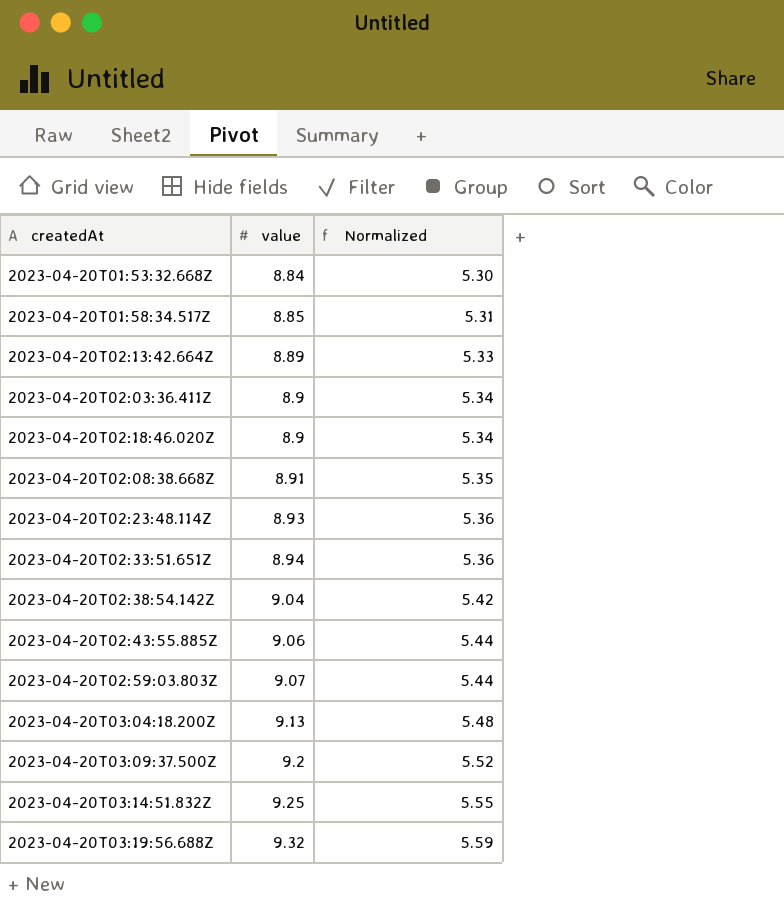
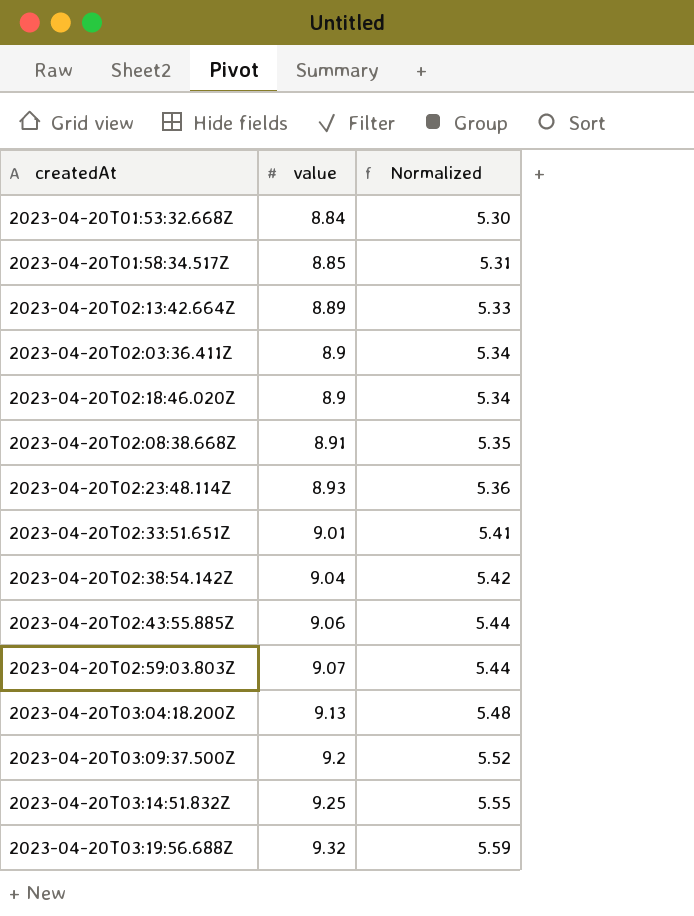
2023-04-20T02:33:51.651Z | value: 8.94 -> 9.01
2023-04-20T02:33:51.651Z | Normalized: 5.36 -> 5.41

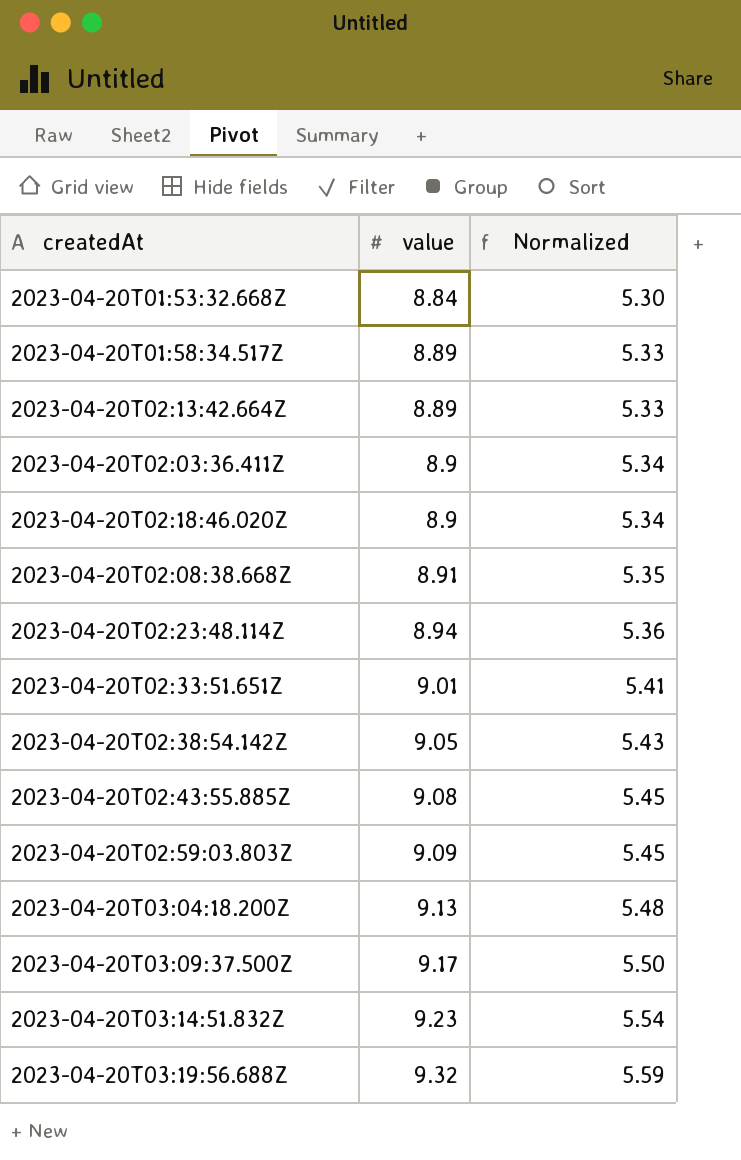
2023-04-20T01:58:34.517Z | value: 8.85 -> 8.89
2023-04-20T01:58:34.517Z | Normalized: 5.31 -> 5.33
2023-04-20T02:23:48.114Z | value: 8.93 -> 8.94
2023-04-20T02:38:54.142Z | value: 9.04 -> 9.05
2023-04-20T02:38:54.142Z | Normalized: 5.42 -> 5.43
2023-04-20T02:43:55.885Z | value: 9.06 -> 9.08
2023-04-20T02:43:55.885Z | Normalized: 5.44 -> 5.45
2023-04-20T02:59:03.803Z | value: 9.07 -> 9.09
2023-04-20T02:59:03.803Z | Normalized: 5.44 -> 5.45
2023-04-20T03:09:37.500Z | value: 9.2 -> 9.17
2023-04-20T03:09:37.500Z | Normalized: 5.52 -> 5.50
2023-04-20T03:14:51.832Z | value: 9.25 -> 9.23
2023-04-20T03:14:51.832Z | Normalized: 5.55 -> 5.54

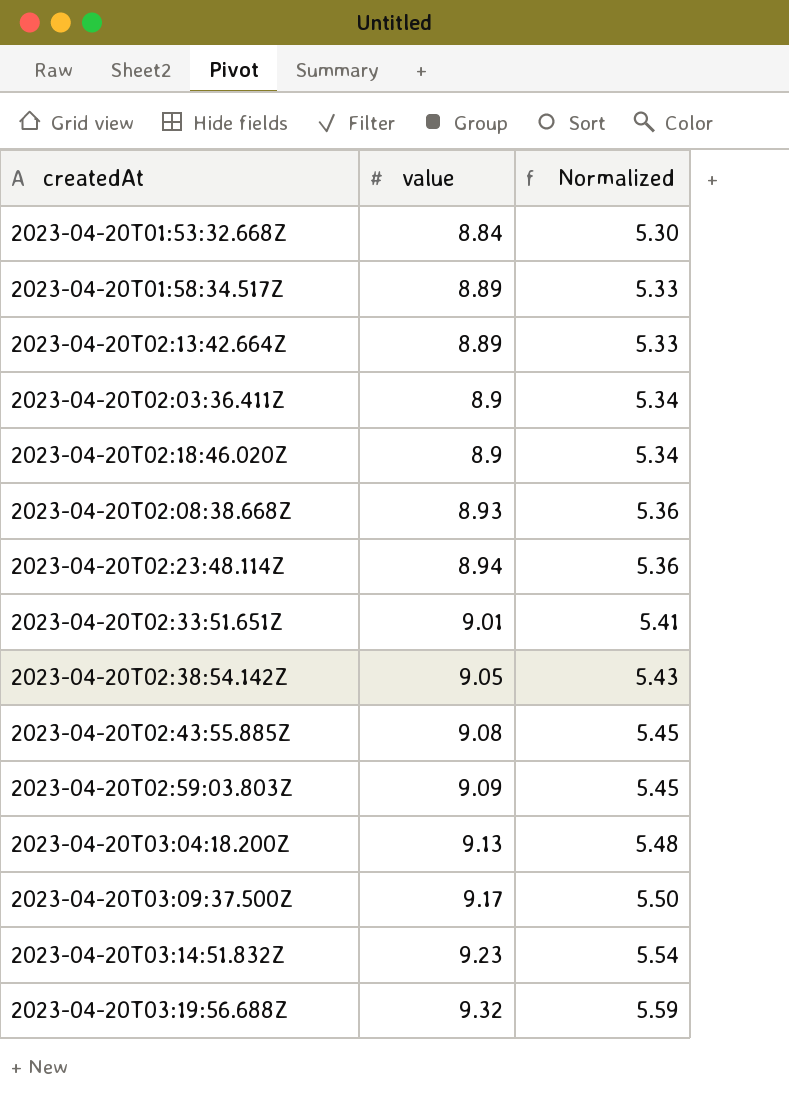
2023-04-20T02:08:38.668Z | value: 8.91 -> 8.93
2023-04-20T02:08:38.668Z | Normalized: 5.35 -> 5.36

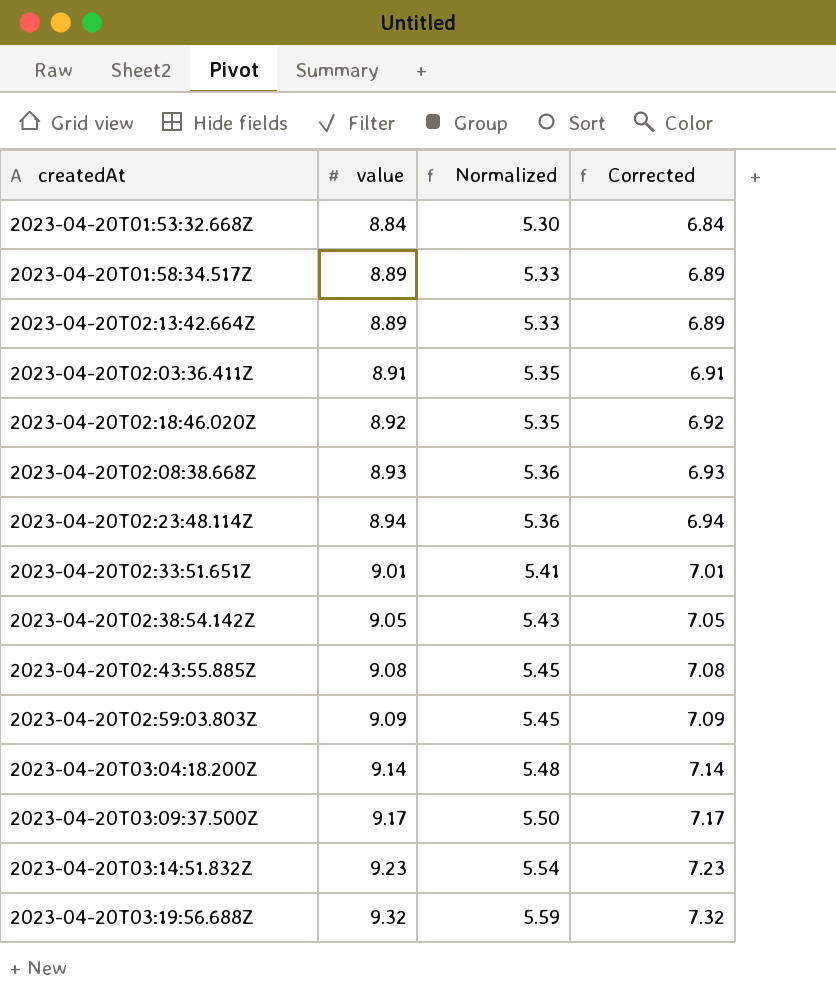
column Corrected | formula: none -> [value] - 2
2023-04-20T02:03:36.411Z | value: 8.9 -> 8.91
2023-04-20T02:03:36.411Z | Normalized: 5.34 -> 5.35
2023-04-20T02:18:46.020Z | value: 8.9 -> 8.92
2023-04-20T02:18:46.020Z | Normalized: 5.34 -> 5.35
2023-04-20T03:04:18.200Z | value: 9.13 -> 9.14

